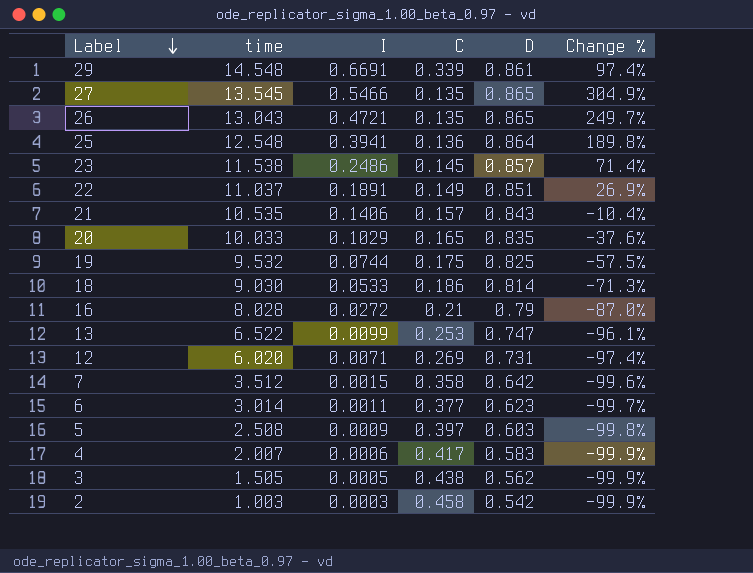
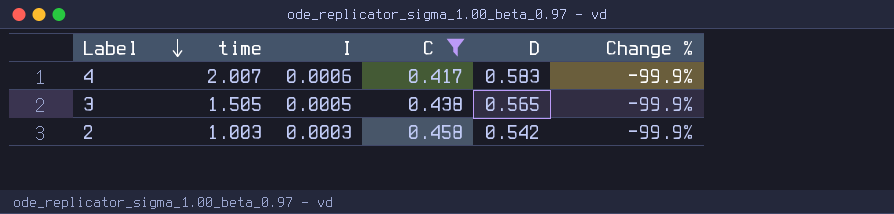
filter: none -> C >= 0.417
3 | D: 0.562 -> 0.565

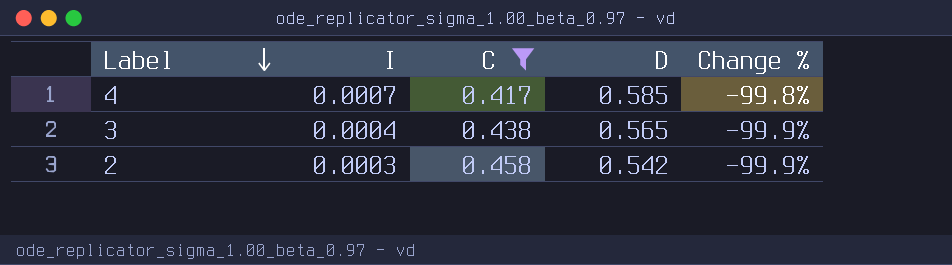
column time | position: 2 -> none
4 | I: 0.0006 -> 0.0007
4 | D: 0.583 -> 0.585
4 | Change %: -99.9% -> -99.8%
3 | I: 0.0005 -> 0.0004

